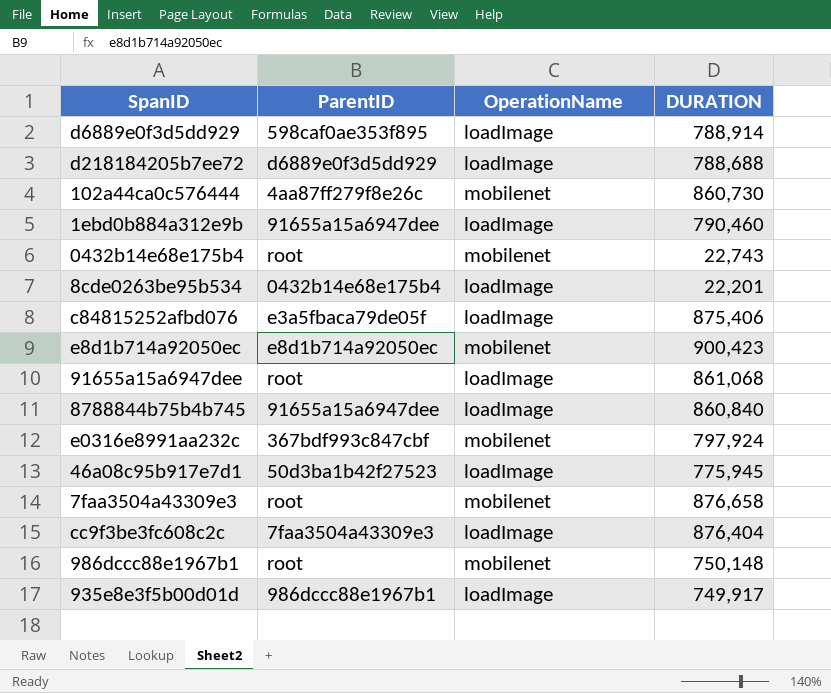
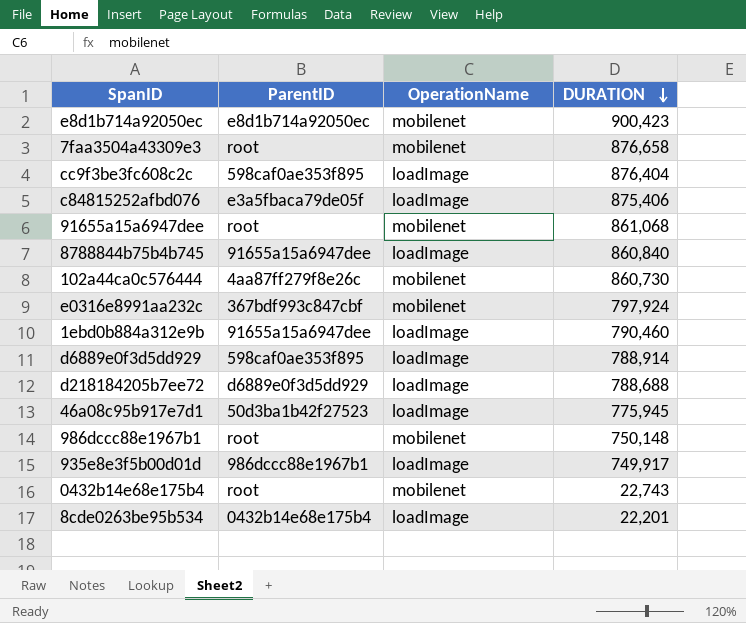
row order: none -> DURATION descending
cc9f3be3fc608c2c | ParentID: 7faa3504a43309e3 -> 598caf0ae353f895
91655a15a6947dee | OperationName: loadImage -> mobilenet

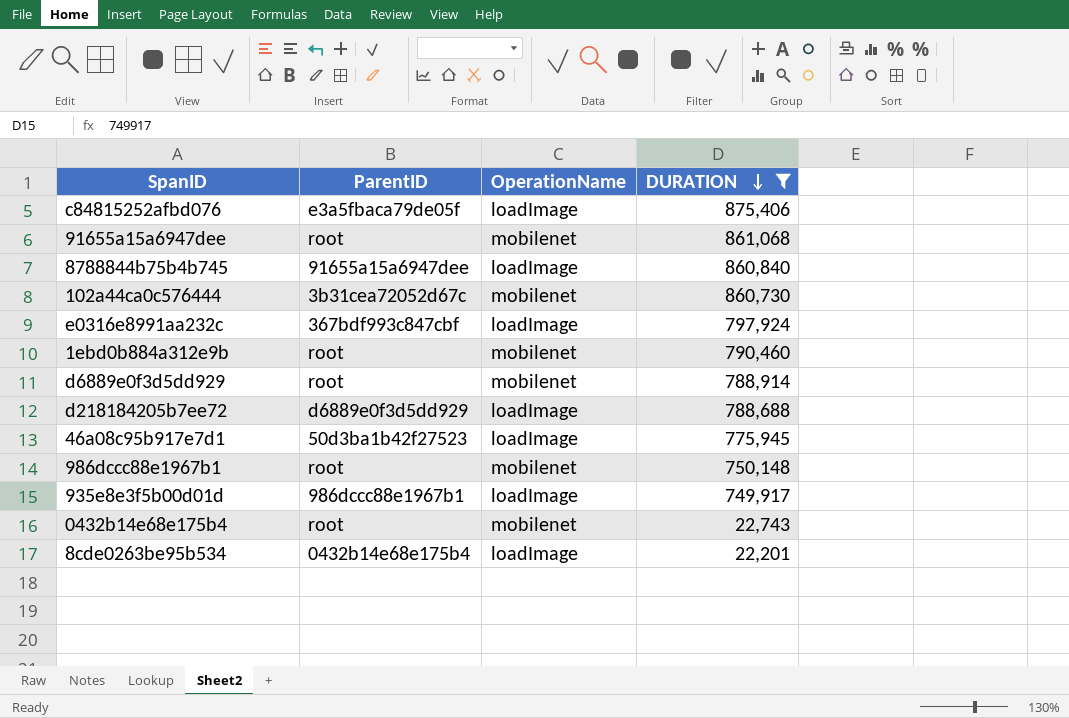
filter: none -> DURATION <= 875,406
102a44ca0c576444 | ParentID: 4aa87ff279f8e26c -> 3b31cea72052d67c
e0316e8991aa232c | OperationName: mobilenet -> loadImage
1ebd0b884a312e9b | ParentID: 91655a15a6947dee -> root
1ebd0b884a312e9b | OperationName: loadImage -> mobilenet
d6889e0f3d5dd929 | ParentID: 598caf0ae353f895 -> root
d6889e0f3d5dd929 | OperationName: loadImage -> mobilenet

